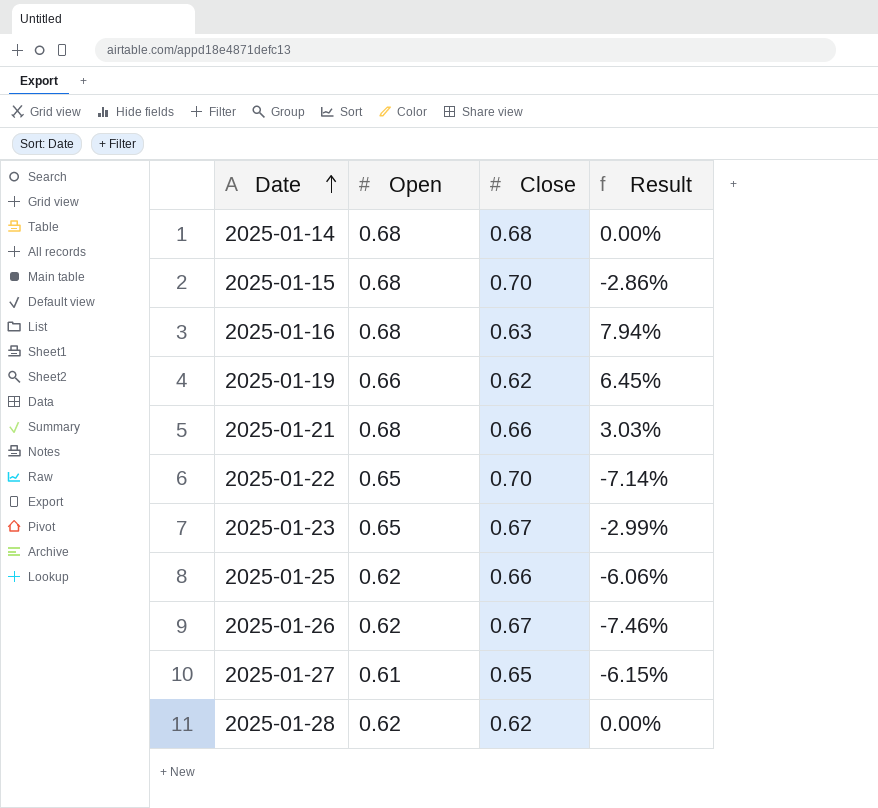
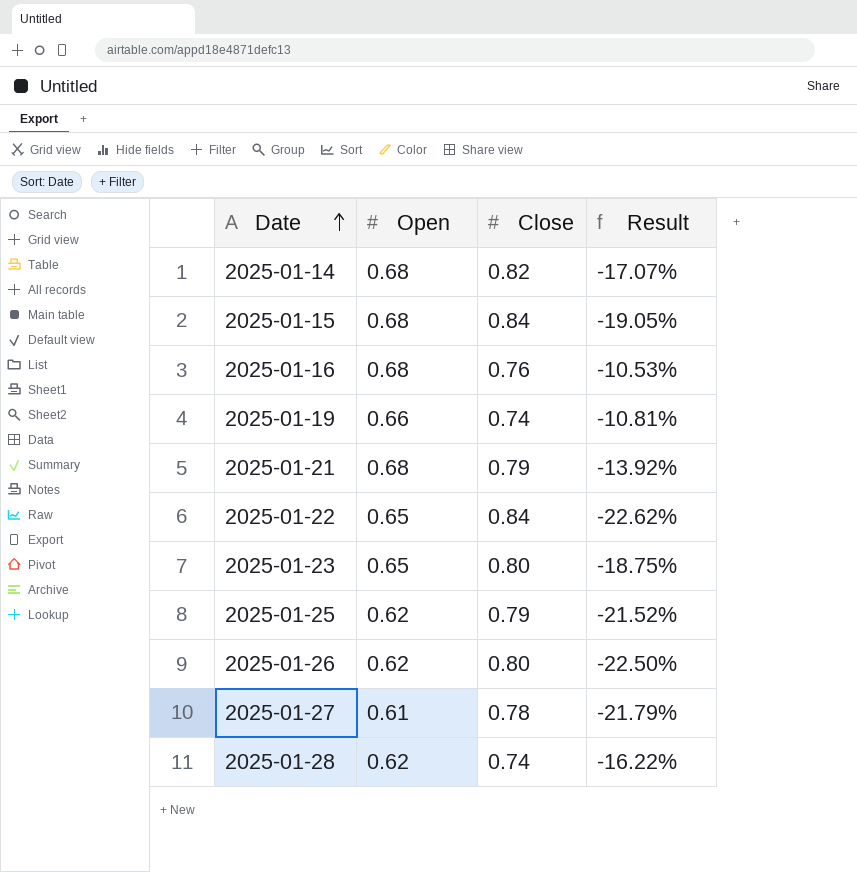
2025-01-14 | Close: 0.68 -> 0.82
2025-01-14 | Result: 0.00% -> -17.07%
2025-01-15 | Close: 0.70 -> 0.84
2025-01-15 | Result: -2.86% -> -19.05%
2025-01-16 | Close: 0.63 -> 0.76
2025-01-16 | Result: 7.94% -> -10.53%
2025-01-19 | Close: 0.62 -> 0.74
2025-01-19 | Result: 6.45% -> -10.81%
2025-01-21 | Close: 0.66 -> 0.79
2025-01-21 | Result: 3.03% -> -13.92%
2025-01-22 | Close: 0.70 -> 0.84
2025-01-22 | Result: -7.14% -> -22.62%
2025-01-23 | Close: 0.67 -> 0.80
2025-01-23 | Result: -2.99% -> -18.75%
2025-01-25 | Close: 0.66 -> 0.79
2025-01-25 | Result: -6.06% -> -21.52%
2025-01-26 | Close: 0.67 -> 0.80
2025-01-26 | Result: -7.46% -> -22.50%
2025-01-27 | Close: 0.65 -> 0.78
2025-01-27 | Result: -6.15% -> -21.79%
2025-01-28 | Close: 0.62 -> 0.74
2025-01-28 | Result: 0.00% -> -16.22%

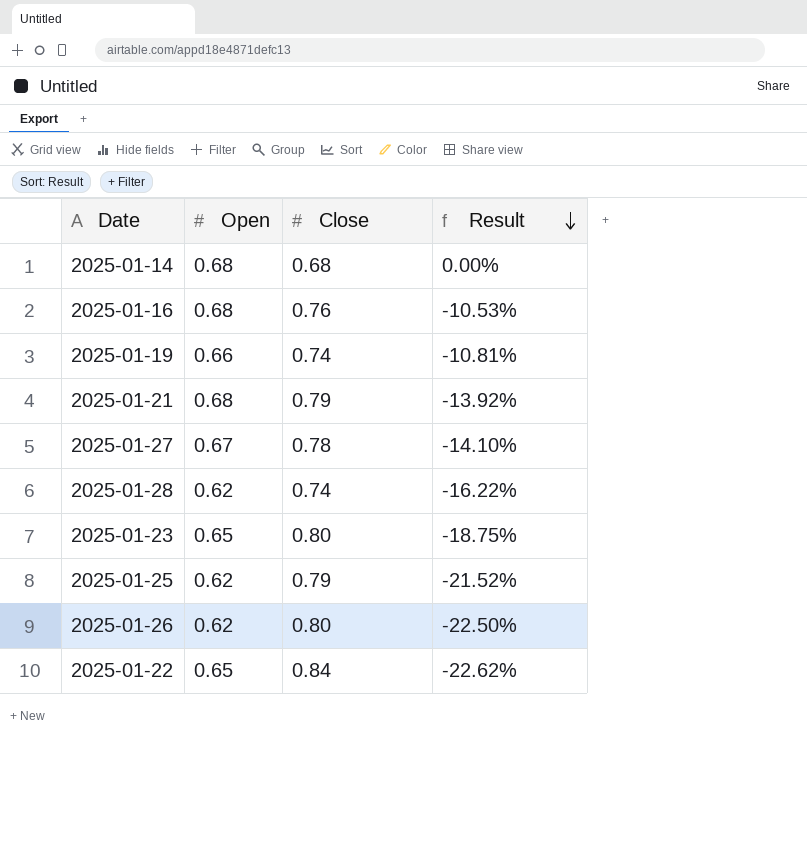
row order: Date ascending -> Result descending
row 2025-01-15: 0.68 | 0.84 | -19.05% -> none
2025-01-14 | Close: 0.82 -> 0.68
2025-01-14 | Result: -17.07% -> 0.00%
2025-01-27 | Open: 0.61 -> 0.67
2025-01-27 | Result: -21.79% -> -14.10%

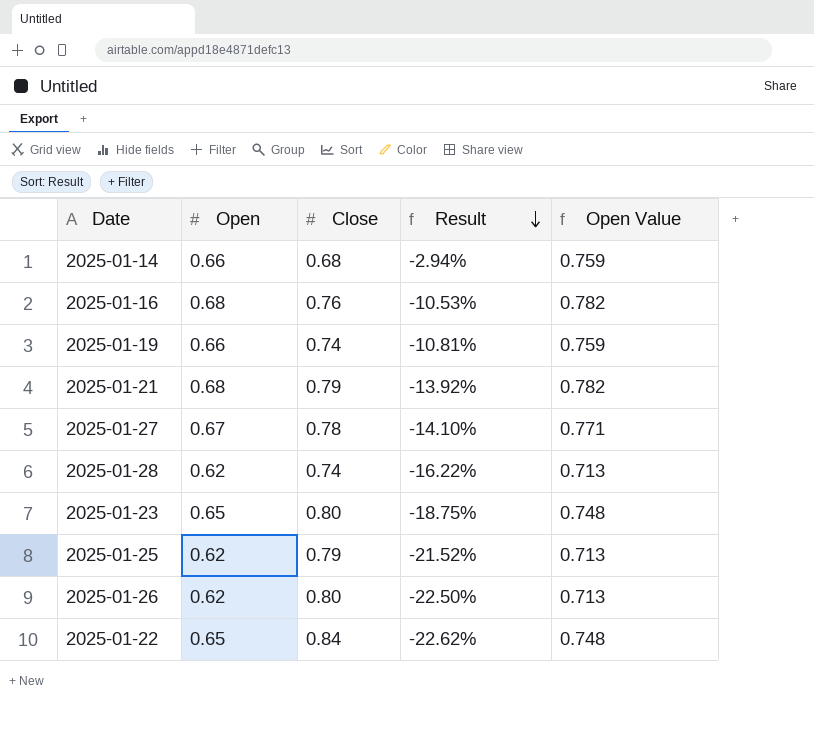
column Open Value | formula: none -> [Open] * 1.15
2025-01-14 | Open: 0.68 -> 0.66
2025-01-14 | Result: 0.00% -> -2.94%

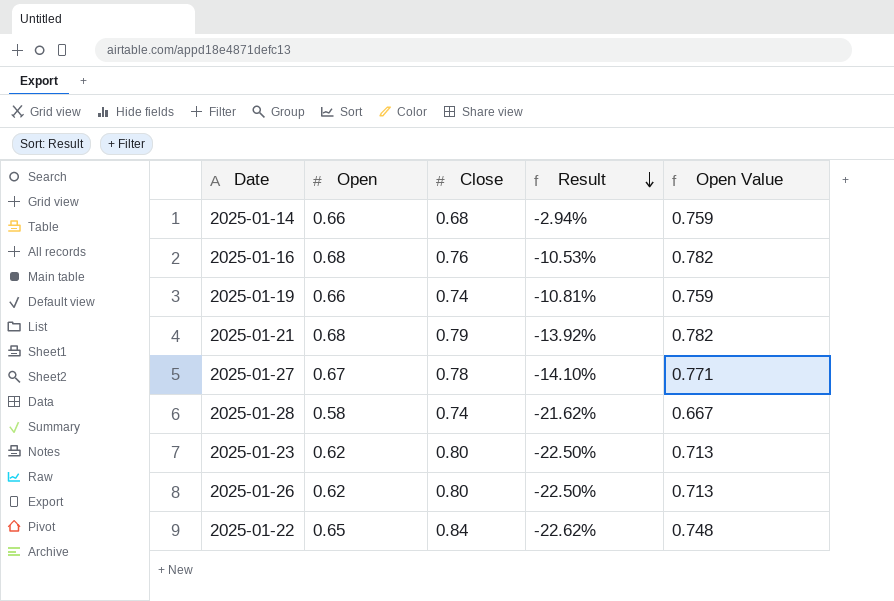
row 2025-01-25: 0.62 | 0.79 | -21.52% | 0.713 -> none
2025-01-28 | Open: 0.62 -> 0.58
2025-01-28 | Result: -16.22% -> -21.62%
2025-01-28 | Open Value: 0.713 -> 0.667
2025-01-23 | Open: 0.65 -> 0.62
2025-01-23 | Result: -18.75% -> -22.50%
2025-01-23 | Open Value: 0.748 -> 0.713

